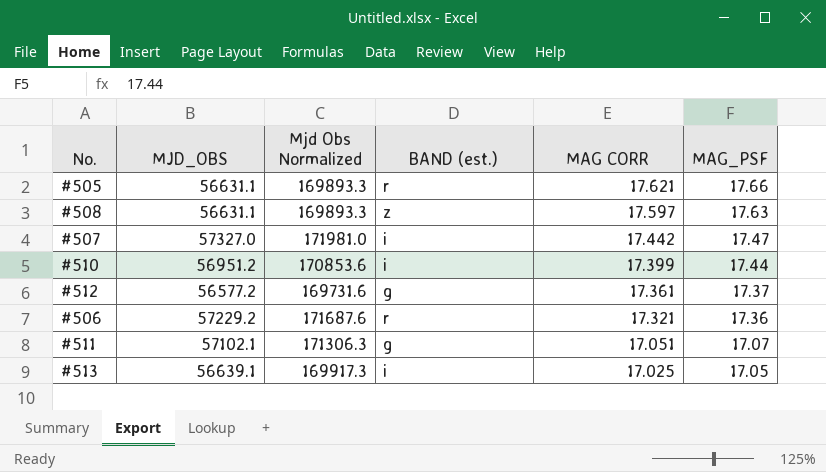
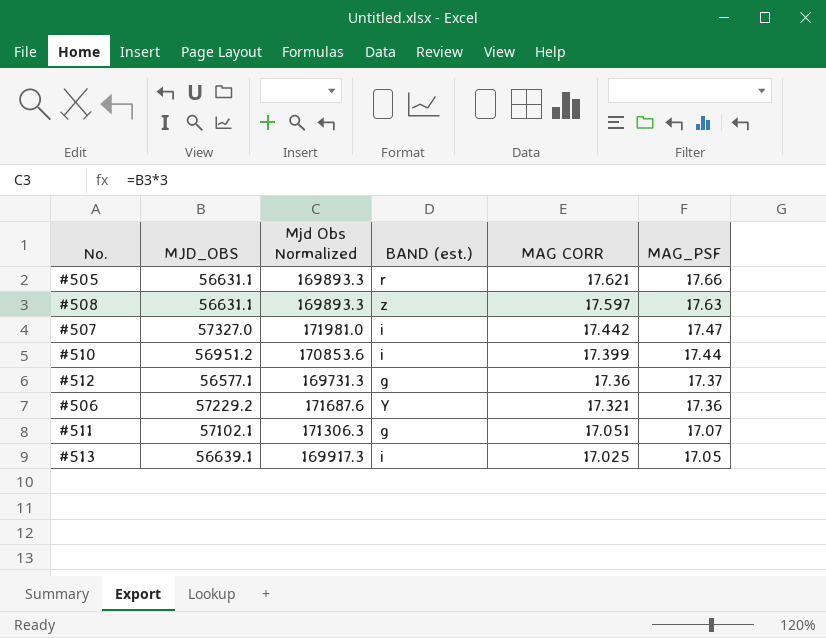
#512 | MJD_OBS: 56577.2 -> 56577.1
#512 | Mjd Obs Normalized: 169731.6 -> 169731.3
#512 | MAG CORR: 17.361 -> 17.36
#506 | BAND (est.): r -> Y

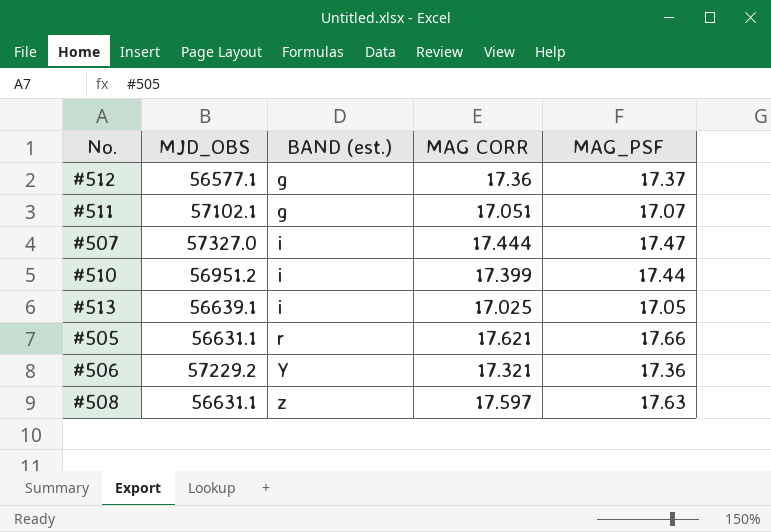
row order: MAG CORR descending -> BAND (est.) ascending
column Mjd Obs Normalized | formula: [MJD_OBS] * 3 -> none
#507 | MAG CORR: 17.442 -> 17.444

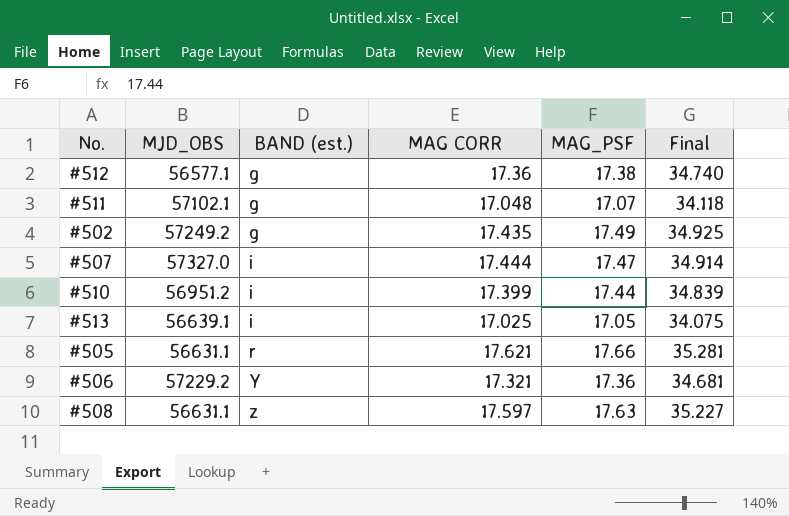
column Final | formula: none -> [MAG CORR] + [MAG_PSF]
#512 | MAG_PSF: 17.37 -> 17.38
#511 | MAG CORR: 17.051 -> 17.048
row #502: none -> 57249.2 | g | 17.435 | 17.49 | 34.925

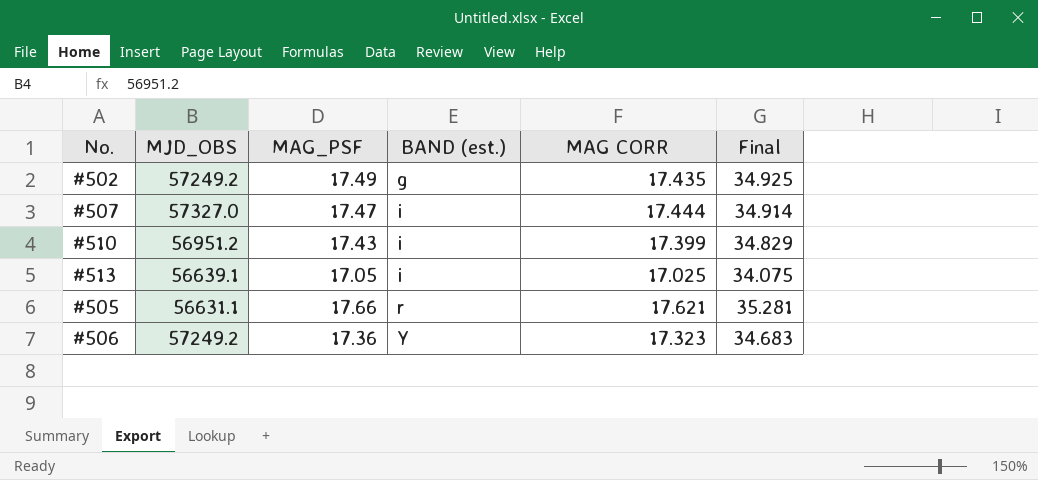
column MAG_PSF | position: 5 -> 3
row #512: 56577.1 | g | 17.36 | 17.38 | 34.740 -> none
row #511: 57102.1 | g | 17.048 | 17.07 | 34.118 -> none
row #508: 56631.1 | z | 17.597 | 17.63 | 35.227 -> none
#510 | MAG_PSF: 17.44 -> 17.43
#510 | Final: 34.839 -> 34.829
#506 | MJD_OBS: 57229.2 -> 57249.2
#506 | MAG CORR: 17.321 -> 17.323
#506 | Final: 34.681 -> 34.683

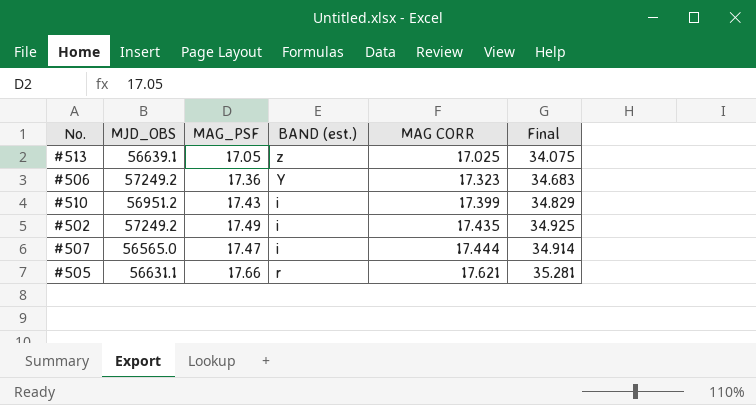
row order: BAND (est.) ascending -> MAG CORR ascending
#513 | BAND (est.): i -> z
#502 | BAND (est.): g -> i
#507 | MJD_OBS: 57327.0 -> 56565.0

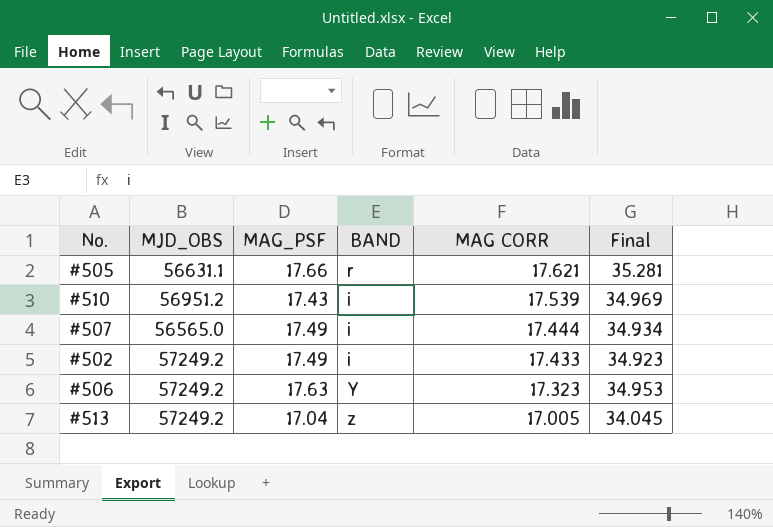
row order: MAG CORR ascending -> MAG CORR descending
column name: BAND (est.) -> BAND
#510 | MAG CORR: 17.399 -> 17.539
#510 | Final: 34.829 -> 34.969
#507 | MAG_PSF: 17.47 -> 17.49
#507 | Final: 34.914 -> 34.934
#502 | MAG CORR: 17.435 -> 17.433
#502 | Final: 34.925 -> 34.923
#506 | MAG_PSF: 17.36 -> 17.63
#506 | Final: 34.683 -> 34.953
#513 | MJD_OBS: 56639.1 -> 57249.2
#513 | MAG_PSF: 17.05 -> 17.04
#513 | MAG CORR: 17.025 -> 17.005
#513 | Final: 34.075 -> 34.045

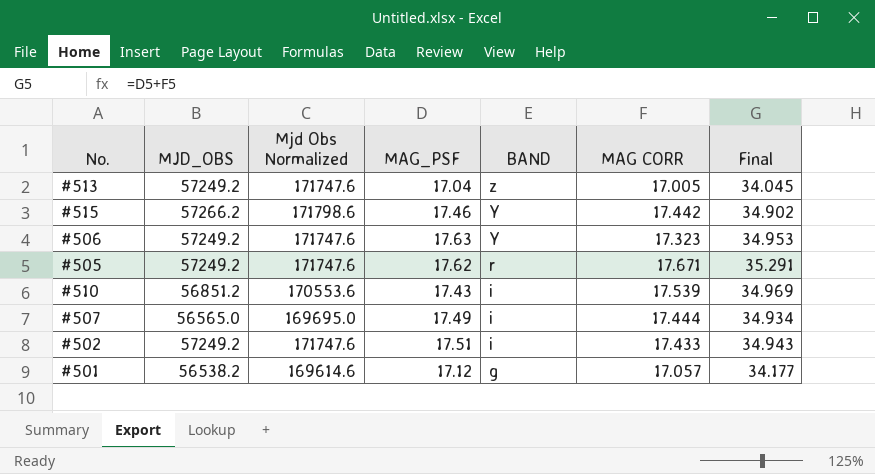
row order: MAG CORR descending -> BAND descending
column Mjd Obs Normalized | formula: none -> [MJD_OBS] * 3
row #515: none -> 57266.2 | 171798.6 | 17.46 | Y | 17.442 | 34.902
#505 | MJD_OBS: 56631.1 -> 57249.2
#505 | MAG_PSF: 17.66 -> 17.62
#505 | MAG CORR: 17.621 -> 17.671
#505 | Final: 35.281 -> 35.291
#510 | MJD_OBS: 56951.2 -> 56851.2
#502 | MAG_PSF: 17.49 -> 17.51
#502 | Final: 34.923 -> 34.943
row #501: none -> 56538.2 | 169614.6 | 17.12 | g | 17.057 | 34.177

